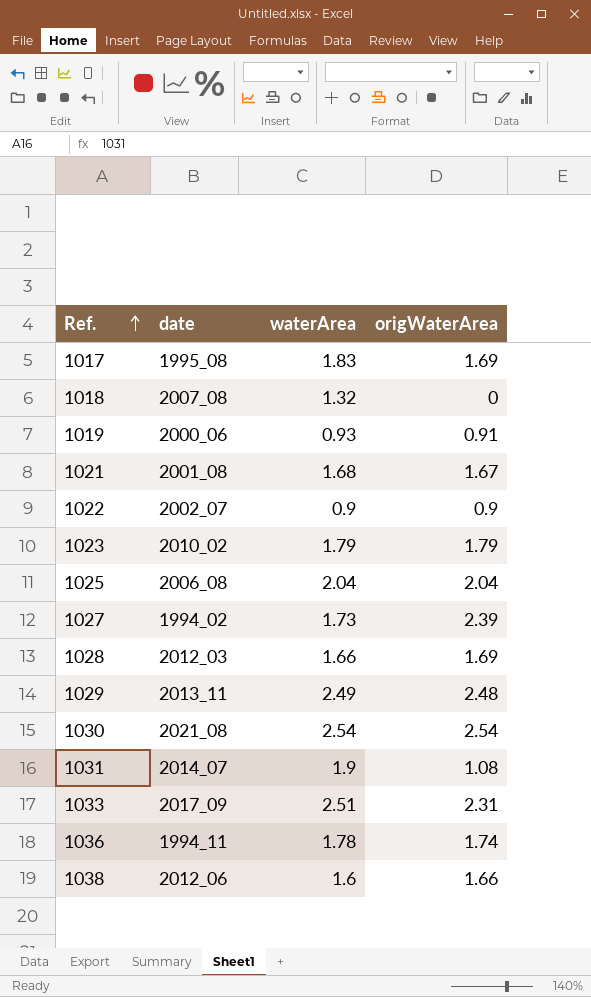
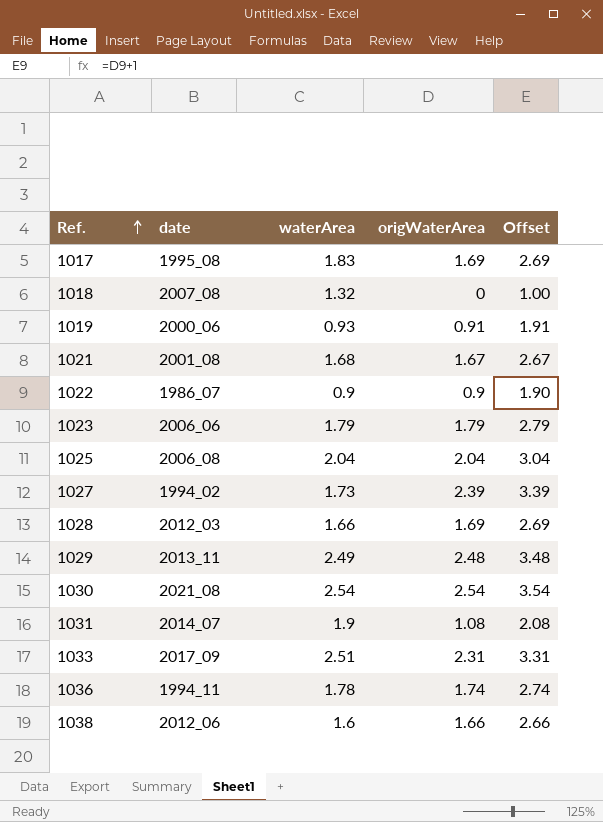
column Offset | formula: none -> [origWaterArea] + 1
1022 | date: 2002_07 -> 1986_07
1023 | date: 2010_02 -> 2006_06

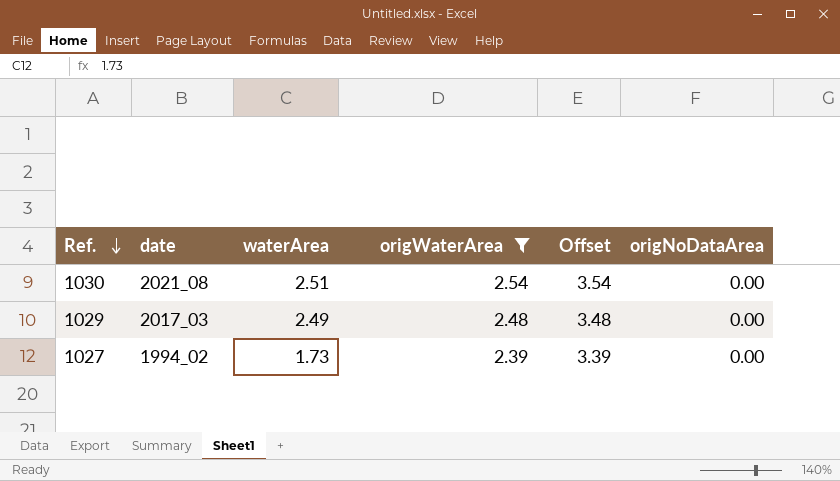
filter: none -> origWaterArea >= 2.39
row order: Ref. ascending -> Ref. descending
column origNoDataArea | position: none -> 6
1030 | waterArea: 2.54 -> 2.51
1029 | date: 2013_11 -> 2017_03

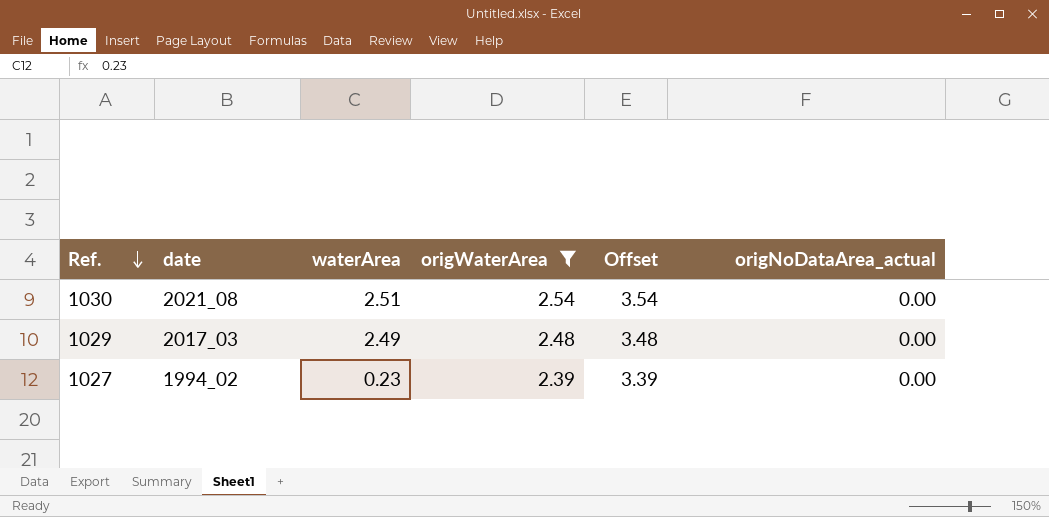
column name: origNoDataArea -> origNoDataArea_actual
1027 | waterArea: 1.73 -> 0.23

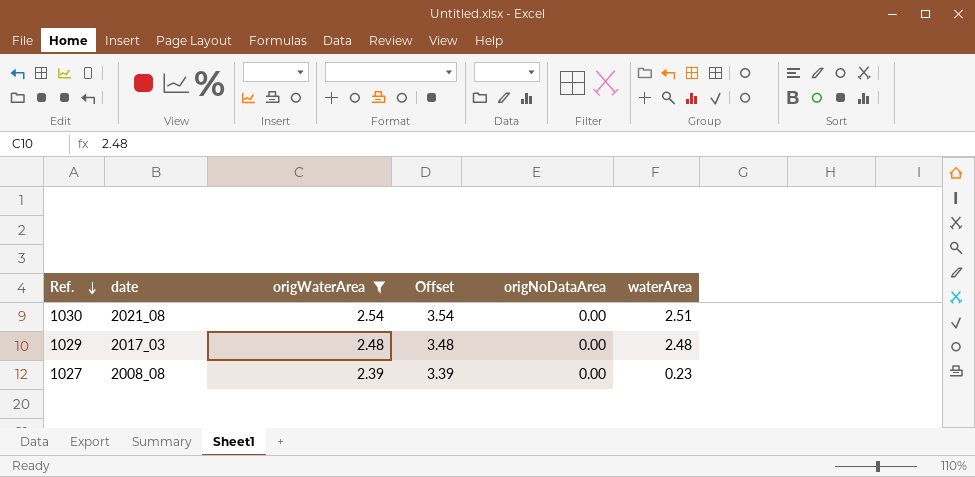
column name: origNoDataArea_actual -> origNoDataArea
column waterArea | position: 3 -> 6
1029 | waterArea: 2.49 -> 2.48
1027 | date: 1994_02 -> 2008_08

